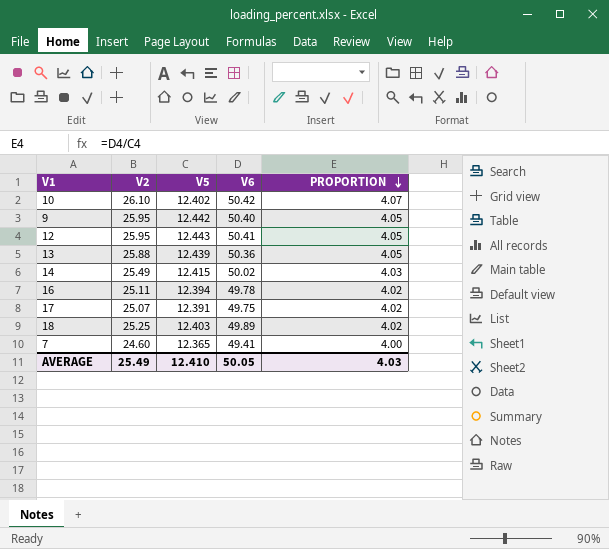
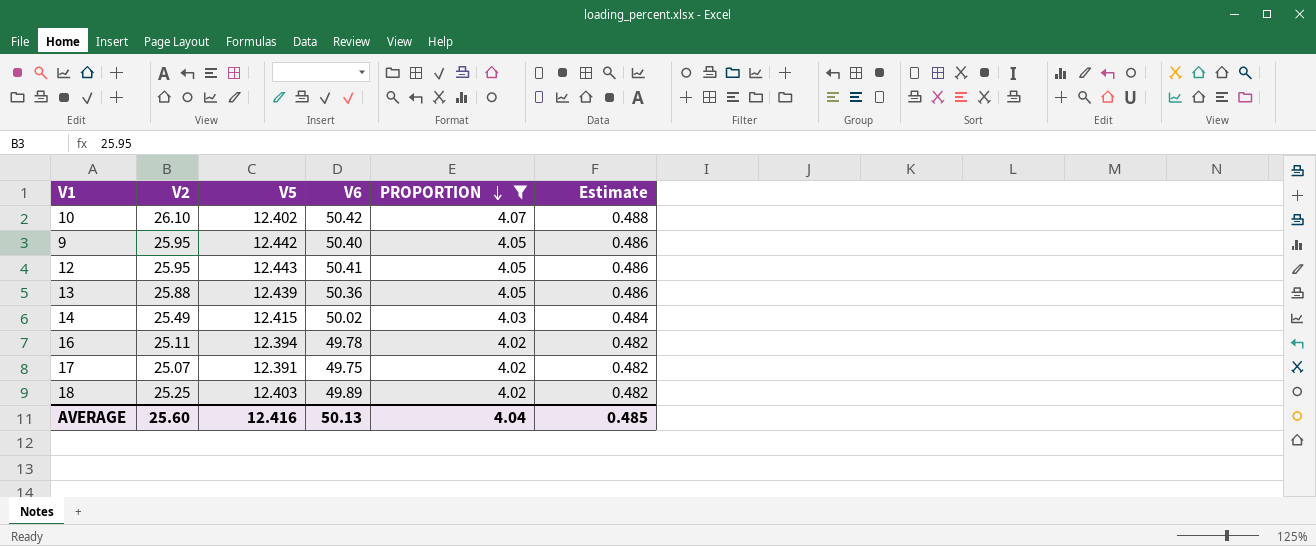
filter: none -> PROPORTION != 4.00
column Estimate | formula: none -> [PROPORTION] * 0.12
AVERAGE | V2: 25.49 -> 25.60
AVERAGE | V5: 12.410 -> 12.416
AVERAGE | V6: 50.05 -> 50.13
AVERAGE | PROPORTION: 4.03 -> 4.04

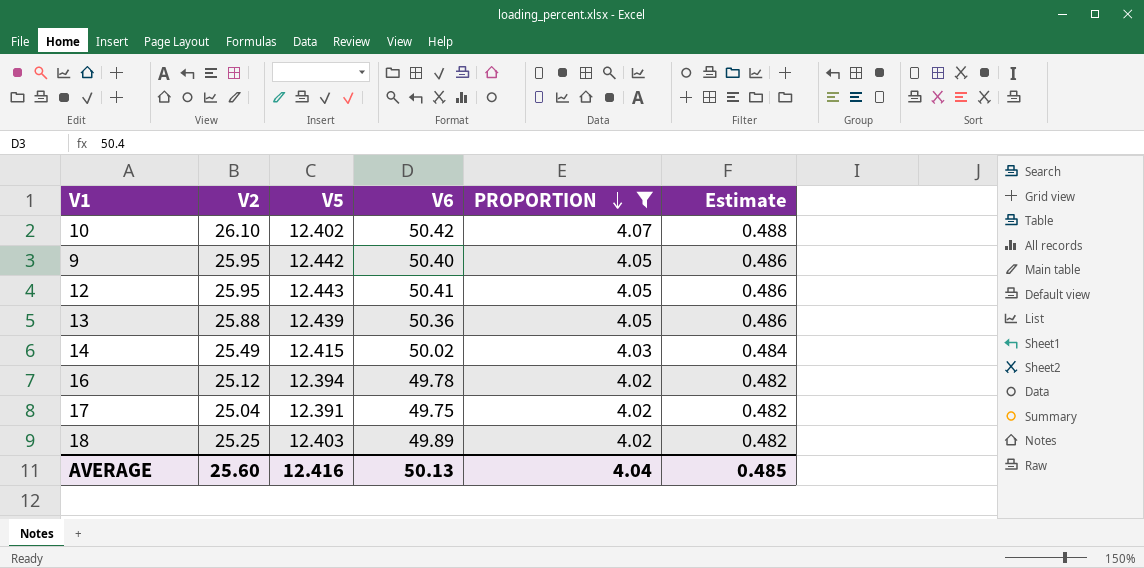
16 | V2: 25.11 -> 25.12
17 | V2: 25.07 -> 25.04

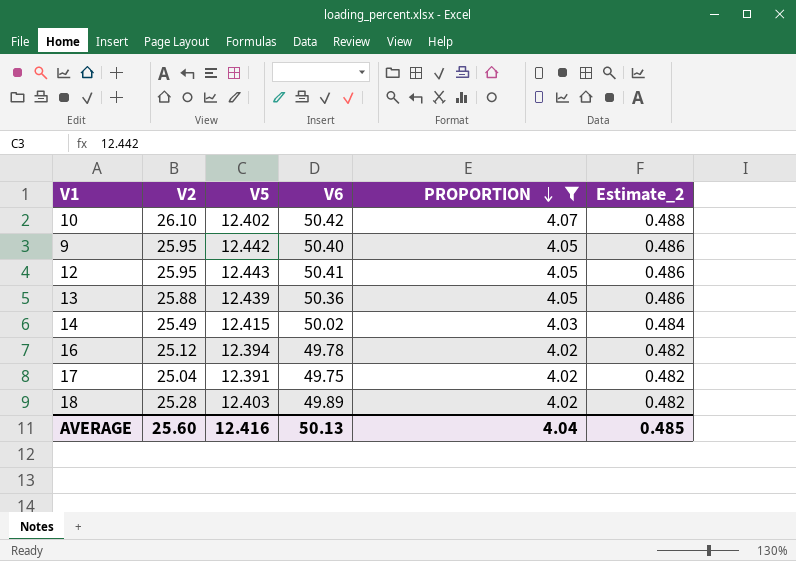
column name: Estimate -> Estimate_2
18 | V2: 25.25 -> 25.28

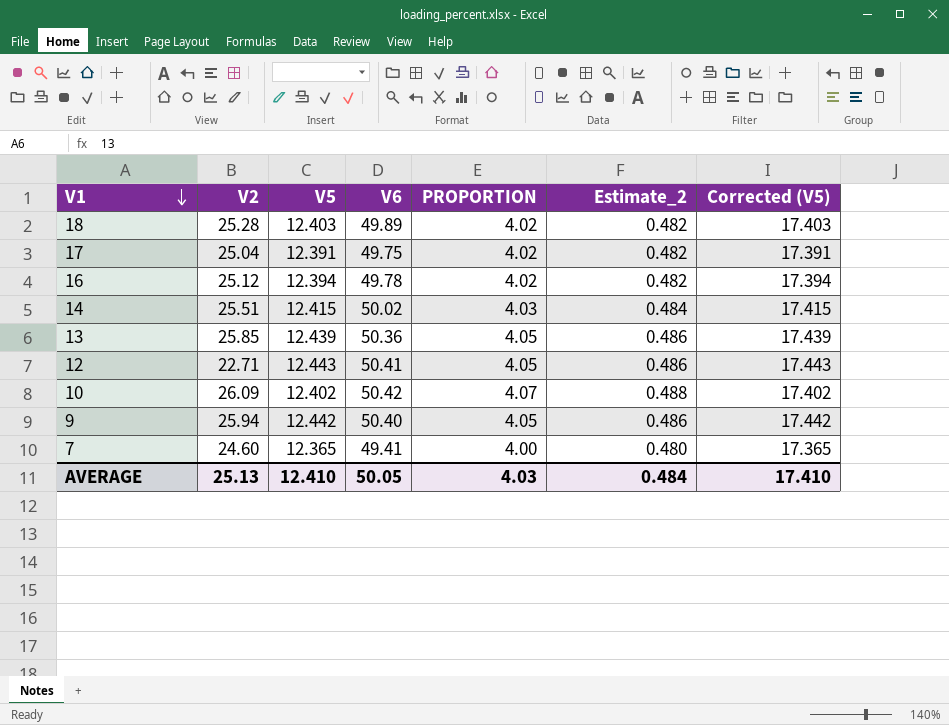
filter: PROPORTION != 4.00 -> none
row order: PROPORTION descending -> V1 descending
column Corrected (V5) | formula: none -> [V5] + 5
14 | V2: 25.49 -> 25.51
13 | V2: 25.88 -> 25.85
12 | V2: 25.95 -> 22.71
10 | V2: 26.10 -> 26.09
9 | V2: 25.95 -> 25.94
AVERAGE | V2: 25.60 -> 25.13
AVERAGE | V5: 12.416 -> 12.410
AVERAGE | V6: 50.13 -> 50.05
AVERAGE | PROPORTION: 4.04 -> 4.03
AVERAGE | Estimate_2: 0.485 -> 0.484

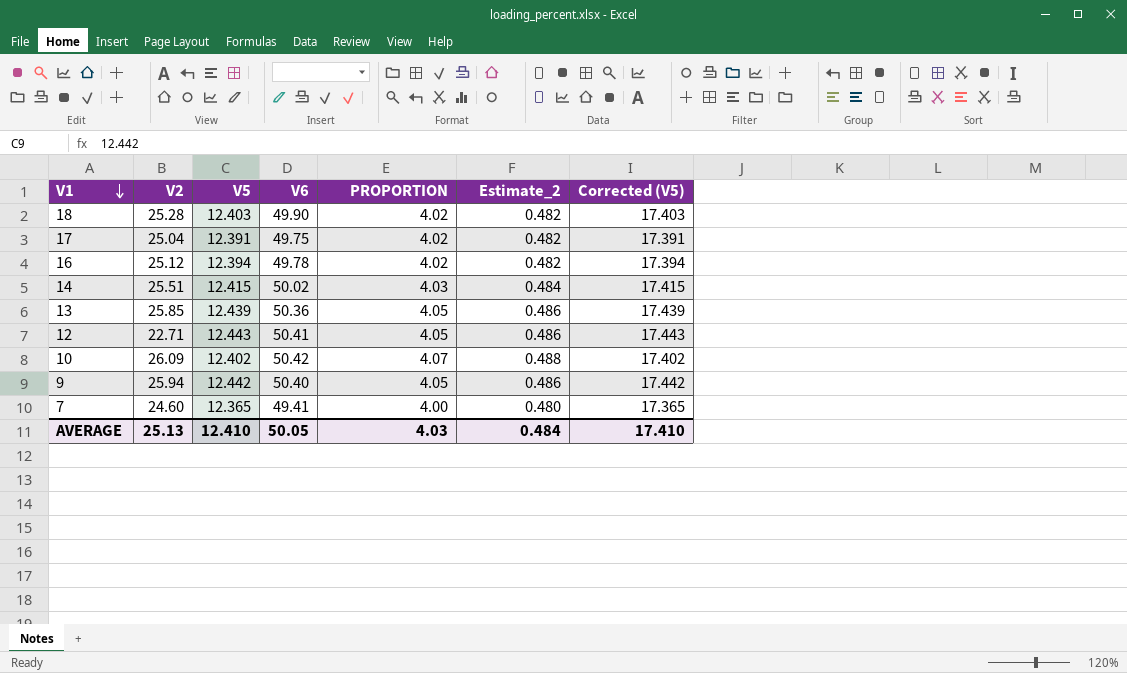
18 | V6: 49.89 -> 49.90

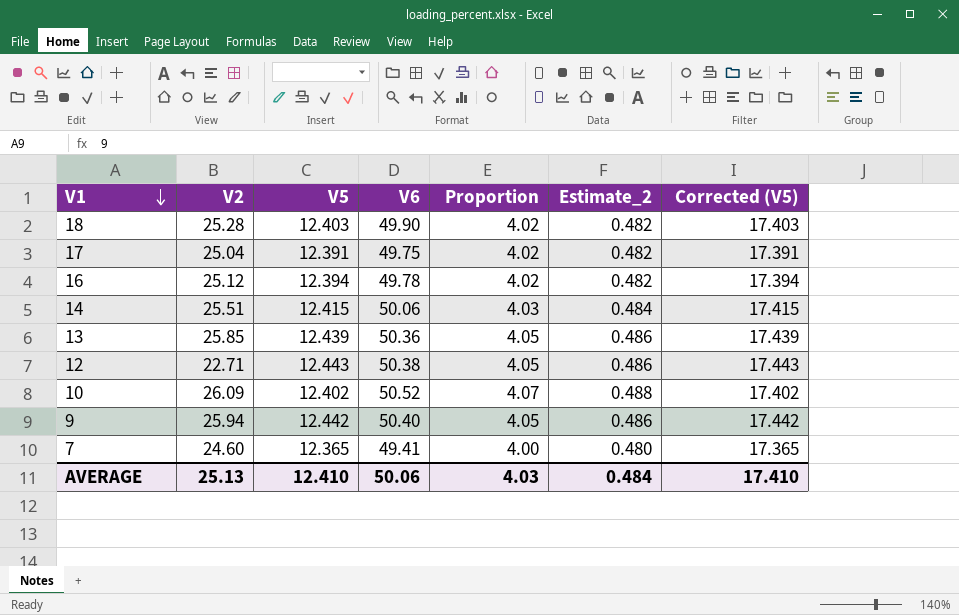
column name: PROPORTION -> Proportion
14 | V6: 50.02 -> 50.06
12 | V6: 50.41 -> 50.38
10 | V6: 50.42 -> 50.52
AVERAGE | V6: 50.05 -> 50.06

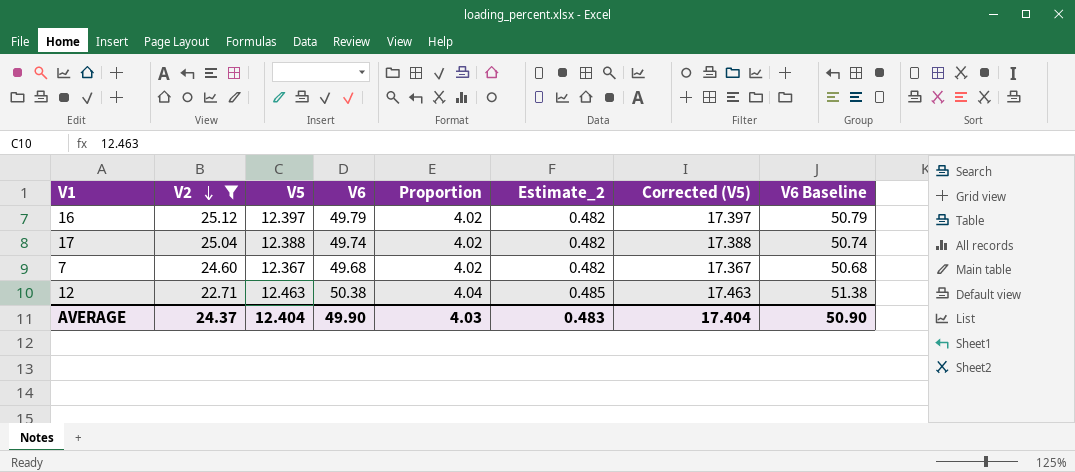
filter: none -> V2 <= 25.12
row order: V1 descending -> V2 descending
column V6 Baseline | formula: none -> [V6] + 1
16 | V5: 12.394 -> 12.397
16 | V6: 49.78 -> 49.79
16 | Corrected (V5): 17.394 -> 17.397
17 | V5: 12.391 -> 12.388
17 | V6: 49.75 -> 49.74
17 | Corrected (V5): 17.391 -> 17.388
7 | V5: 12.365 -> 12.367
7 | V6: 49.41 -> 49.68
7 | Proportion: 4.00 -> 4.02
7 | Estimate_2: 0.480 -> 0.482
7 | Corrected (V5): 17.365 -> 17.367
12 | V5: 12.443 -> 12.463
12 | Proportion: 4.05 -> 4.04
12 | Estimate_2: 0.486 -> 0.485
12 | Corrected (V5): 17.443 -> 17.463
AVERAGE | V2: 25.13 -> 24.37
AVERAGE | V5: 12.410 -> 12.404
AVERAGE | V6: 50.06 -> 49.90
AVERAGE | Estimate_2: 0.484 -> 0.483
AVERAGE | Corrected (V5): 17.410 -> 17.404

